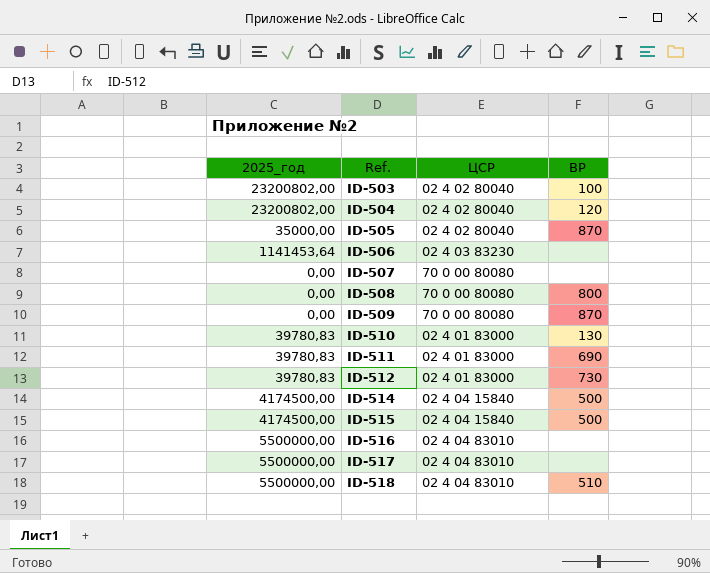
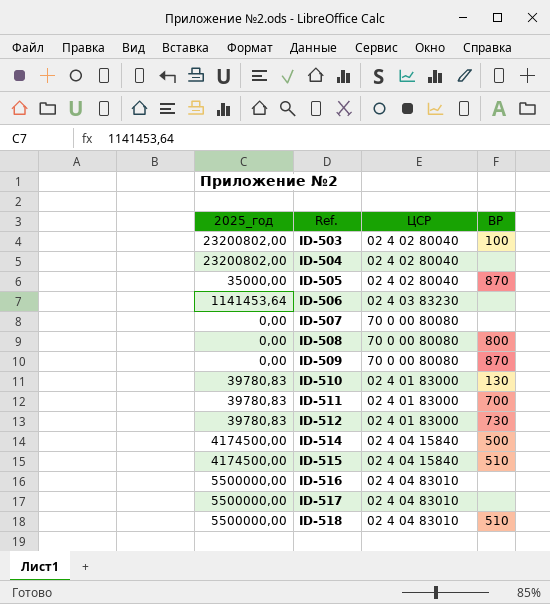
ID-504 | ВР: 120 -> none
ID-511 | ВР: 690 -> 700
ID-515 | ВР: 500 -> 510

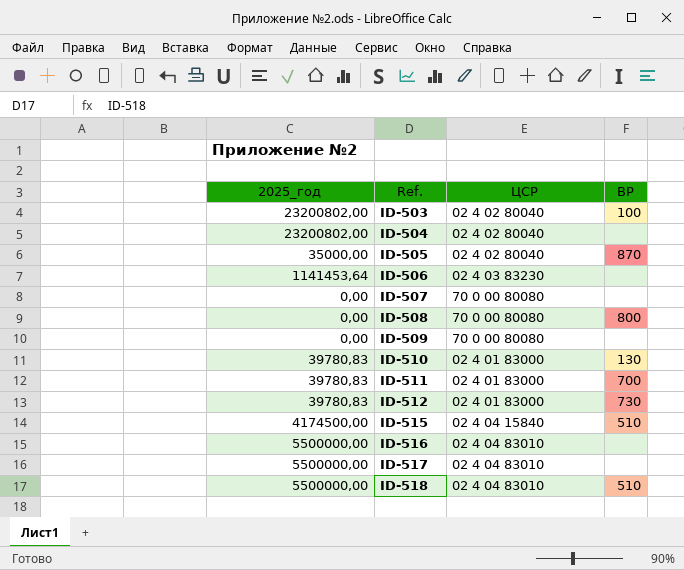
row ID-514: 4174500,00 | 02 4 04 15840 | 500 -> none
ID-509 | ВР: 870 -> none

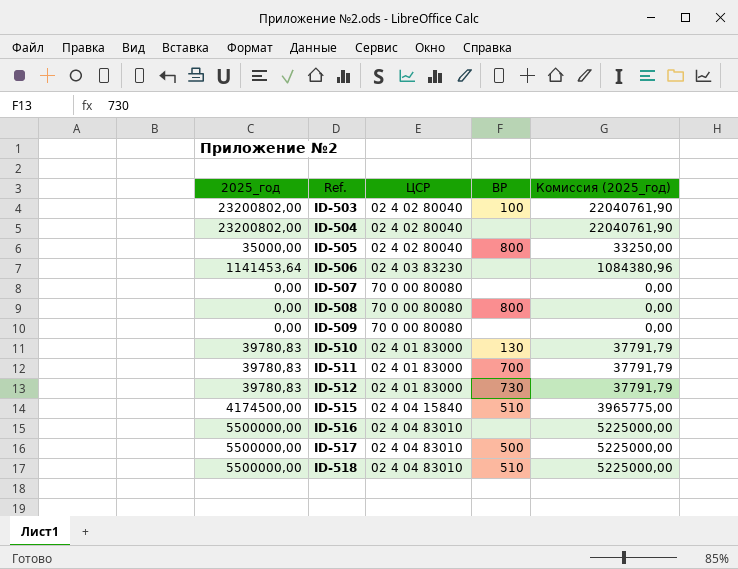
column Комиссия (2025_год) | formula: none -> [2025_год] * 0,95
ID-505 | ВР: 870 -> 800
ID-517 | ВР: none -> 500

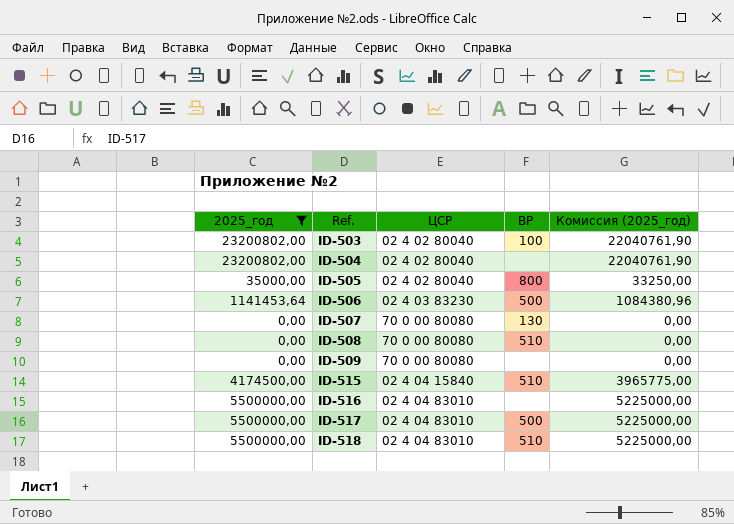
filter: none -> 2025_год != 39780,83
ID-506 | ВР: none -> 500
ID-507 | ВР: none -> 130
ID-508 | ВР: 800 -> 510

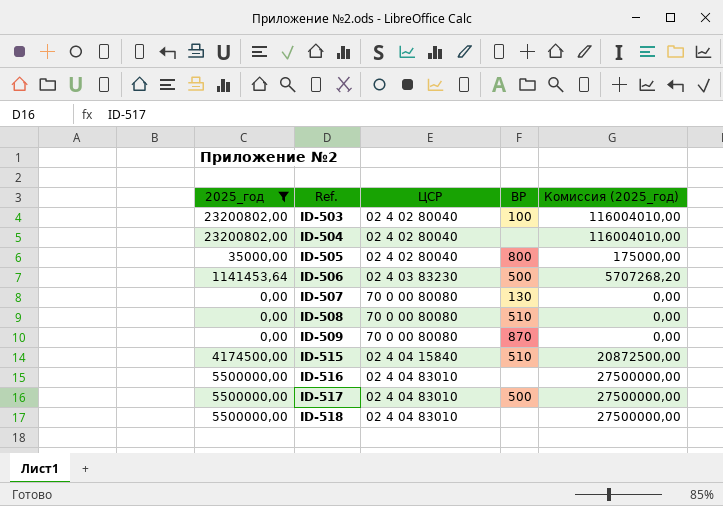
column Комиссия (2025_год) | formula: [2025_год] * 0,95 -> [2025_год] * 5
ID-509 | ВР: none -> 870
ID-518 | ВР: 510 -> none

